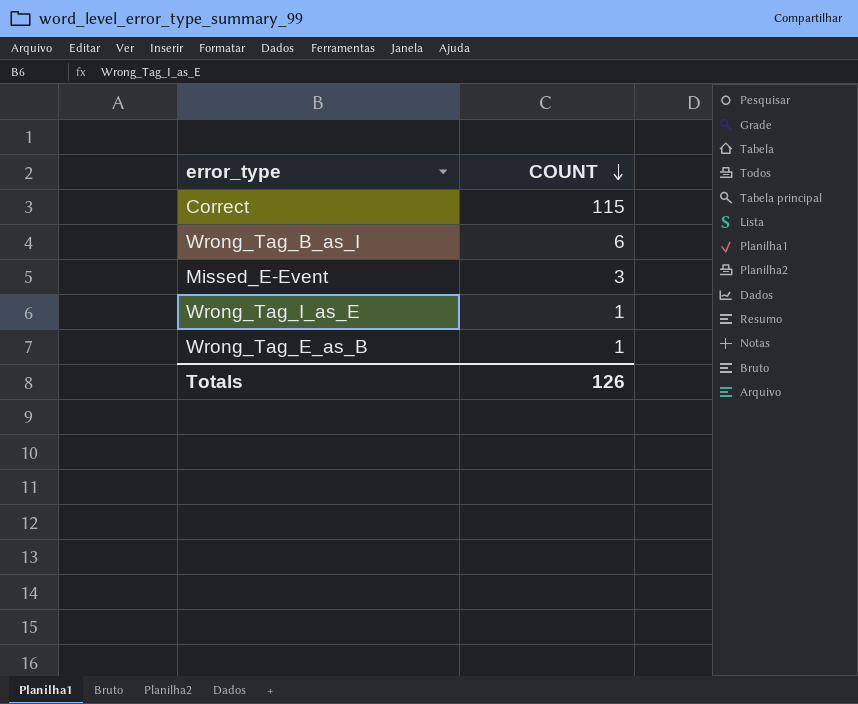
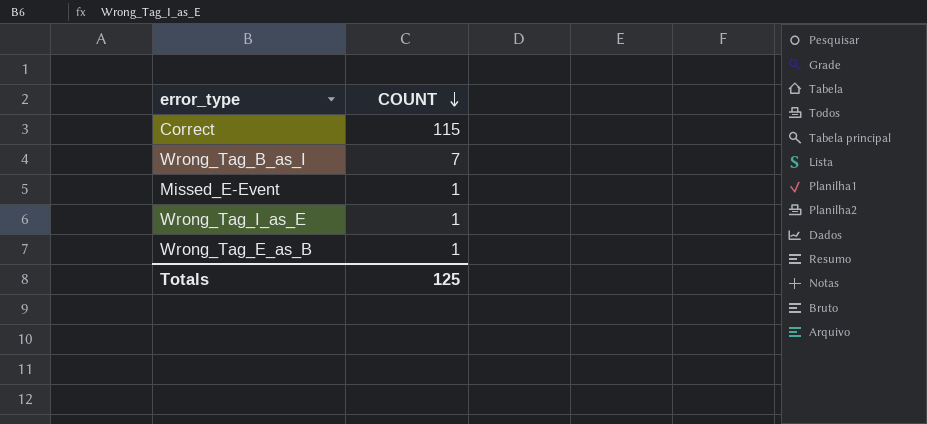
Wrong_Tag_B_as_I | COUNT: 6 -> 7
Missed_E-Event | COUNT: 3 -> 1
Totals | COUNT: 126 -> 125

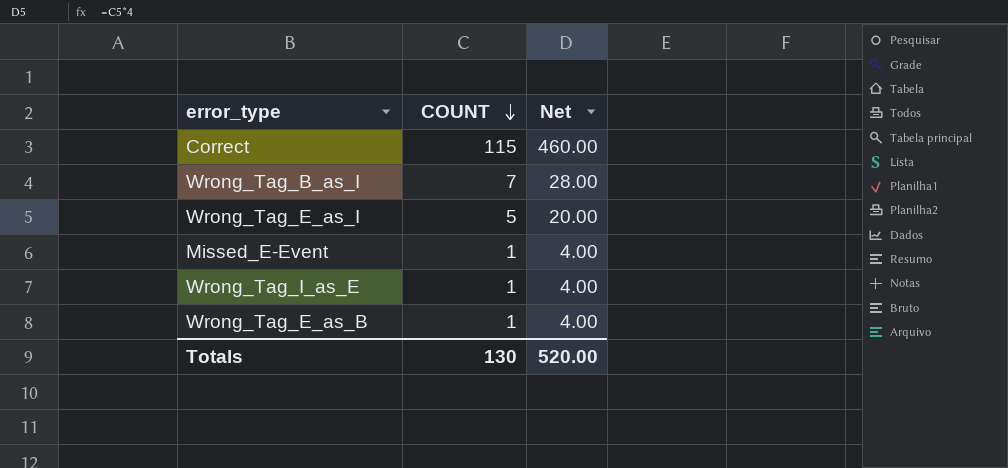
column Net | formula: none -> [COUNT] * 4
row Wrong_Tag_E_as_I: none -> 5 | 20.00
Totals | COUNT: 125 -> 130

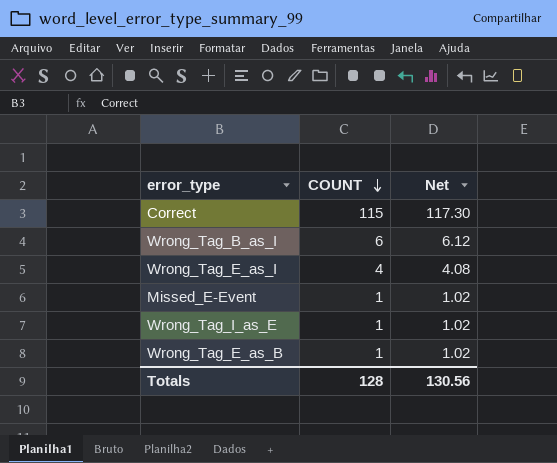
column Net | formula: [COUNT] * 4 -> [COUNT] * 1.02
Wrong_Tag_B_as_I | COUNT: 7 -> 6
Wrong_Tag_E_as_I | COUNT: 5 -> 4
Totals | COUNT: 130 -> 128
Totals | Net: 520.00 -> 130.56

